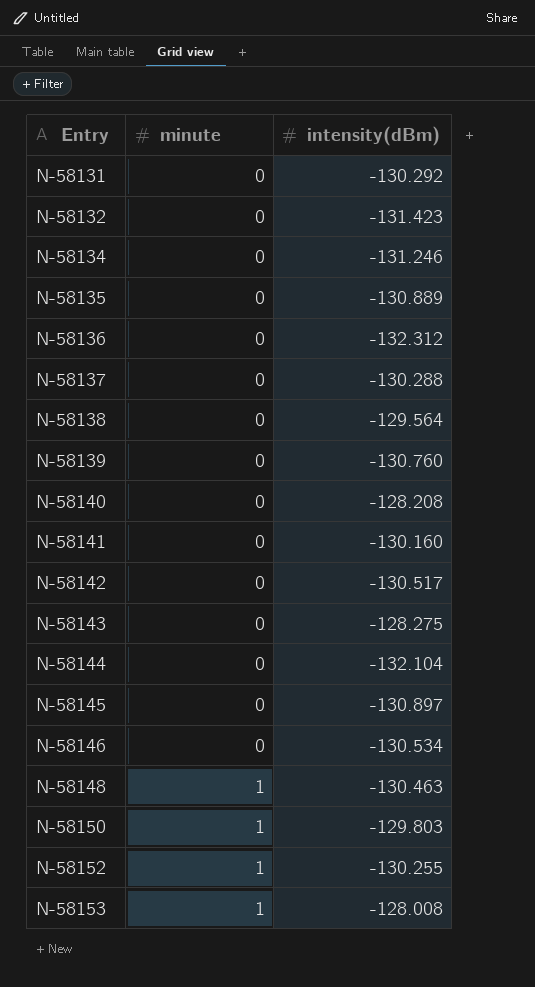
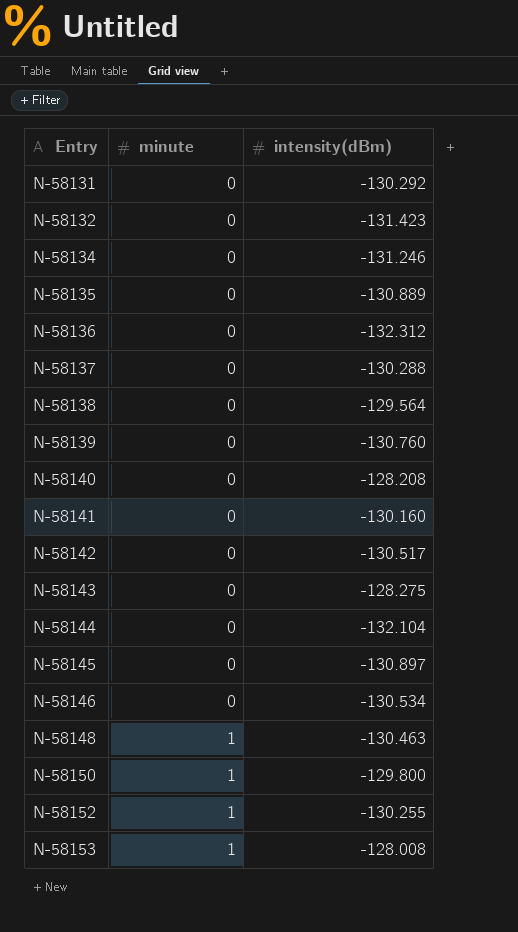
N-58150 | intensity(dBm): -129.803 -> -129.800

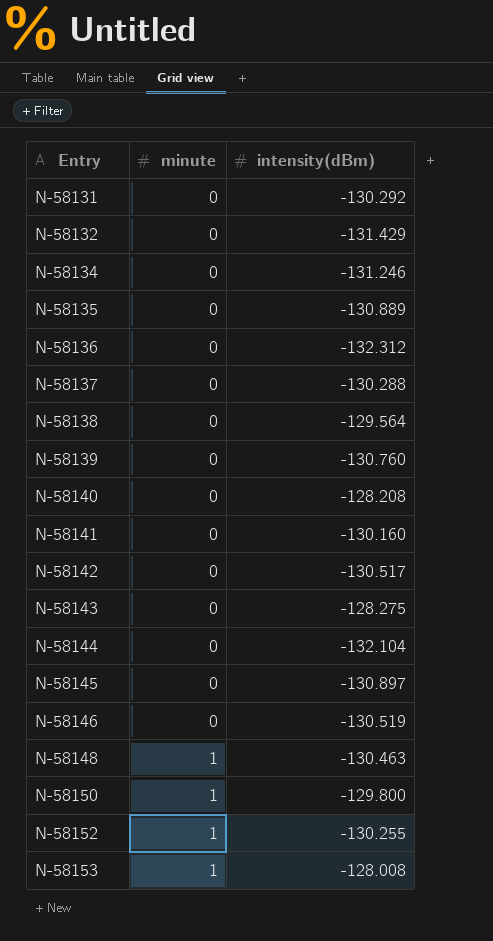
N-58132 | intensity(dBm): -131.423 -> -131.429
N-58146 | intensity(dBm): -130.534 -> -130.519

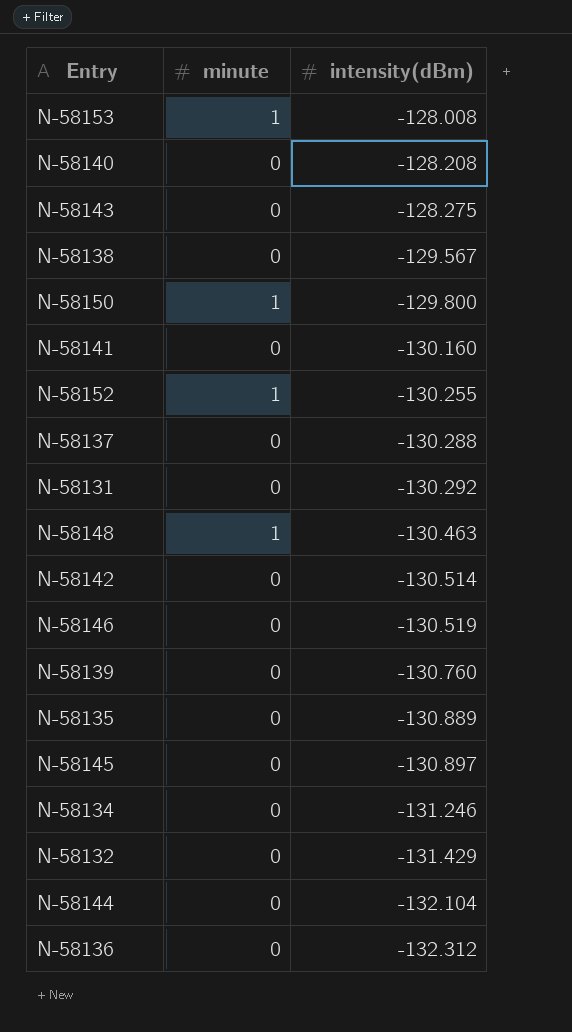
row order: Entry ascending -> intensity(dBm) descending
N-58138 | intensity(dBm): -129.564 -> -129.567
N-58142 | intensity(dBm): -130.517 -> -130.514

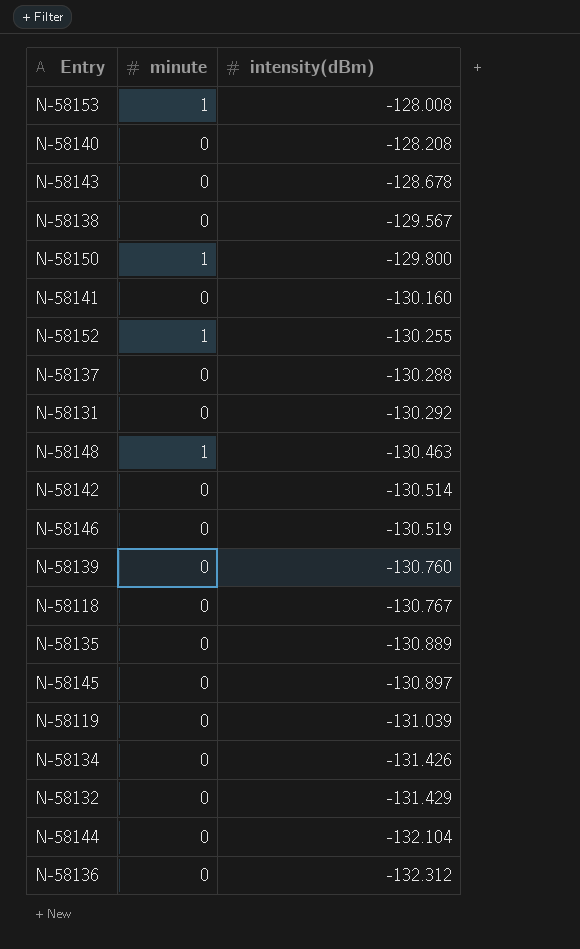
N-58143 | intensity(dBm): -128.275 -> -128.678
row N-58118: none -> 0 | -130.767
row N-58119: none -> 0 | -131.039
N-58134 | intensity(dBm): -131.246 -> -131.426

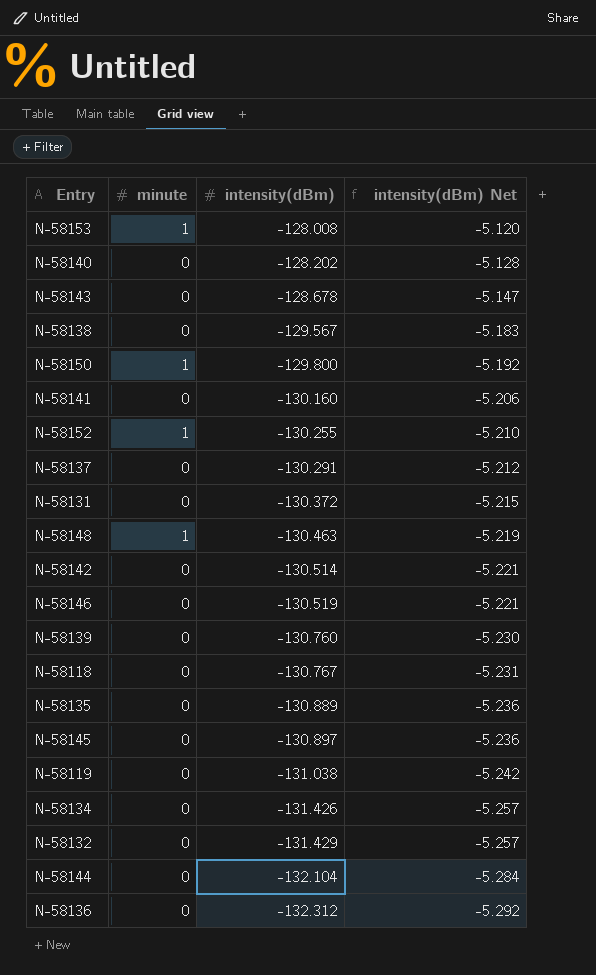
column intensity(dBm) Net | formula: none -> [intensity(dBm)] * 0.04
N-58140 | intensity(dBm): -128.208 -> -128.202
N-58137 | intensity(dBm): -130.288 -> -130.291
N-58131 | intensity(dBm): -130.292 -> -130.372
N-58119 | intensity(dBm): -131.039 -> -131.038

